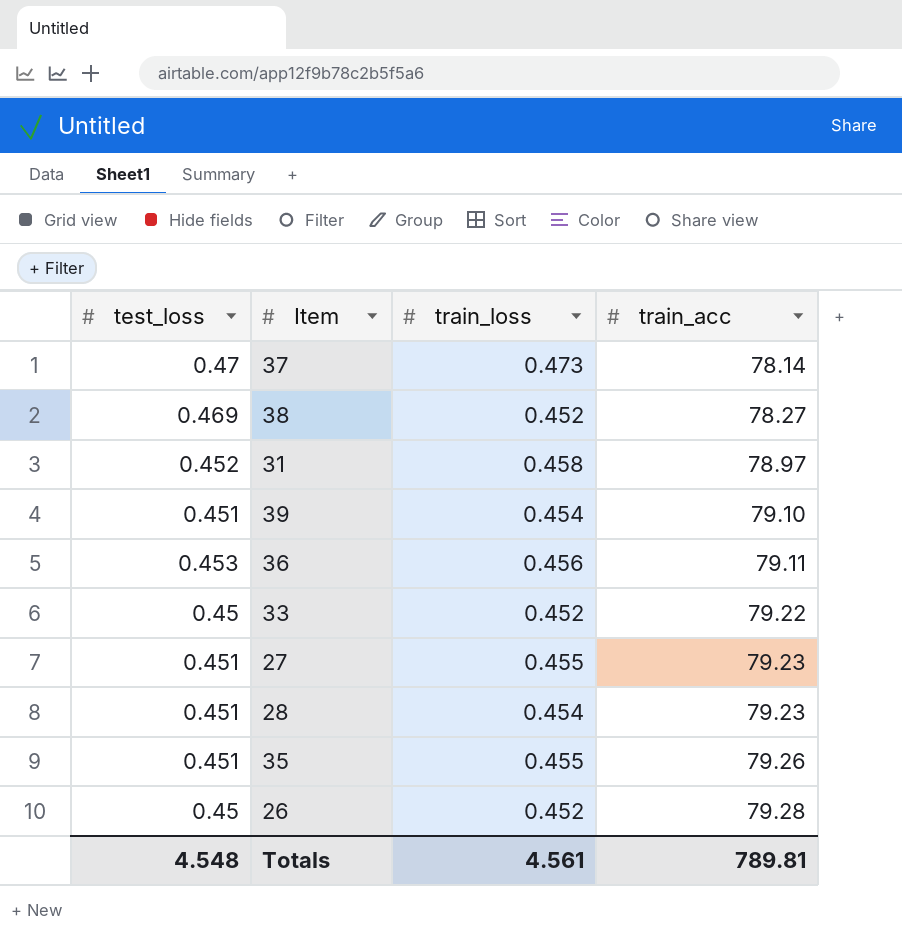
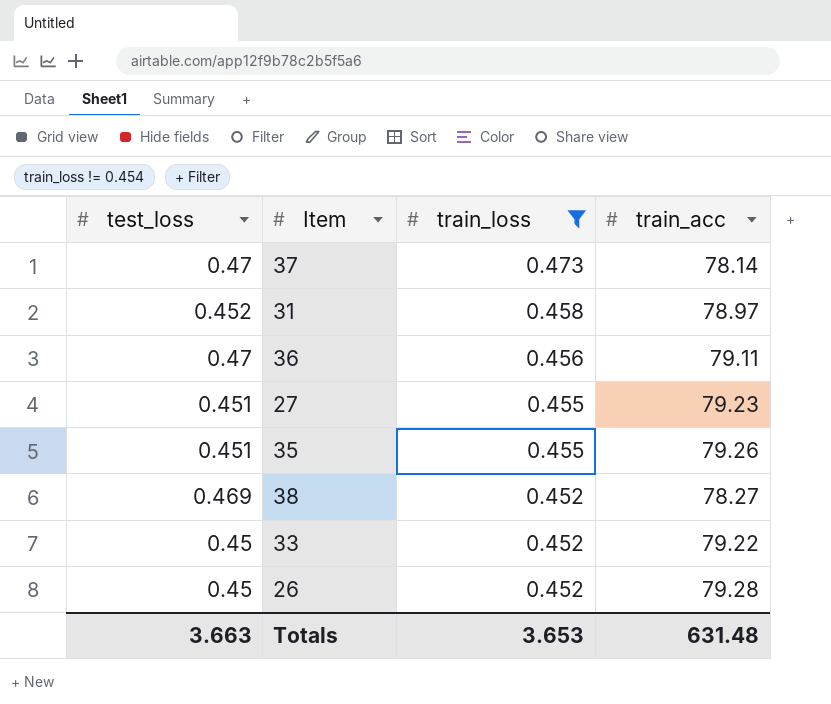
filter: none -> train_loss != 0.454
row order: train_acc ascending -> train_loss descending
36 | test_loss: 0.453 -> 0.47
Totals | test_loss: 4.548 -> 3.663
Totals | train_loss: 4.561 -> 3.653
Totals | train_acc: 789.81 -> 631.48

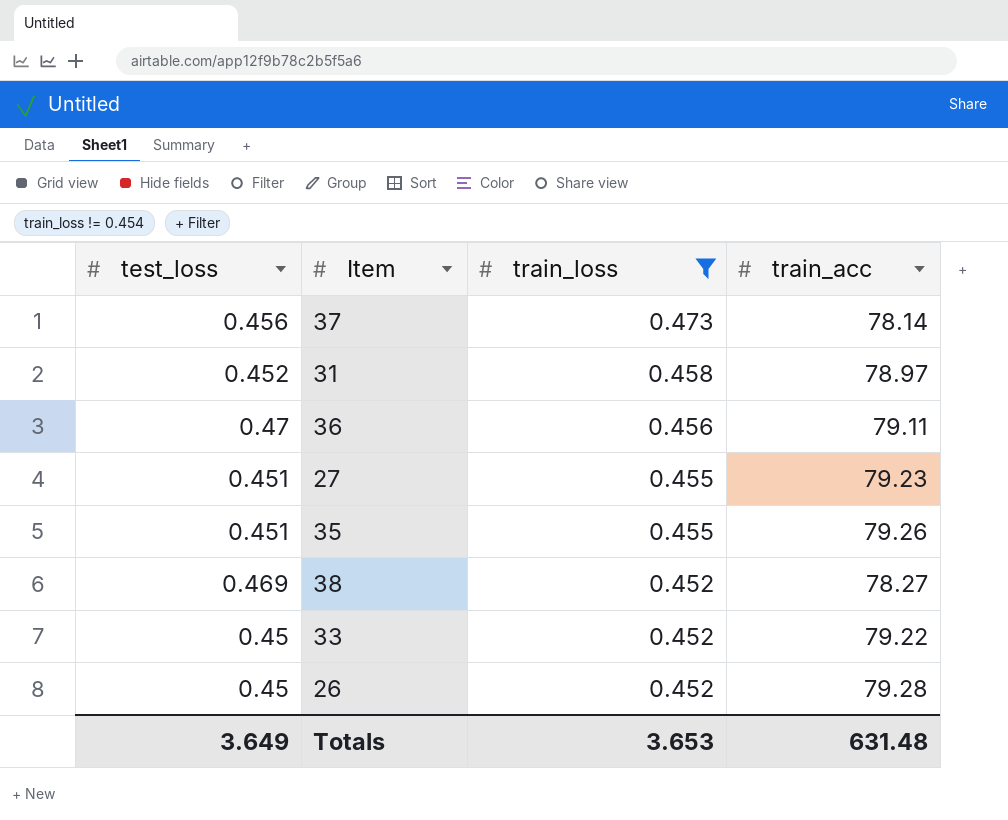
37 | test_loss: 0.47 -> 0.456
Totals | test_loss: 3.663 -> 3.649

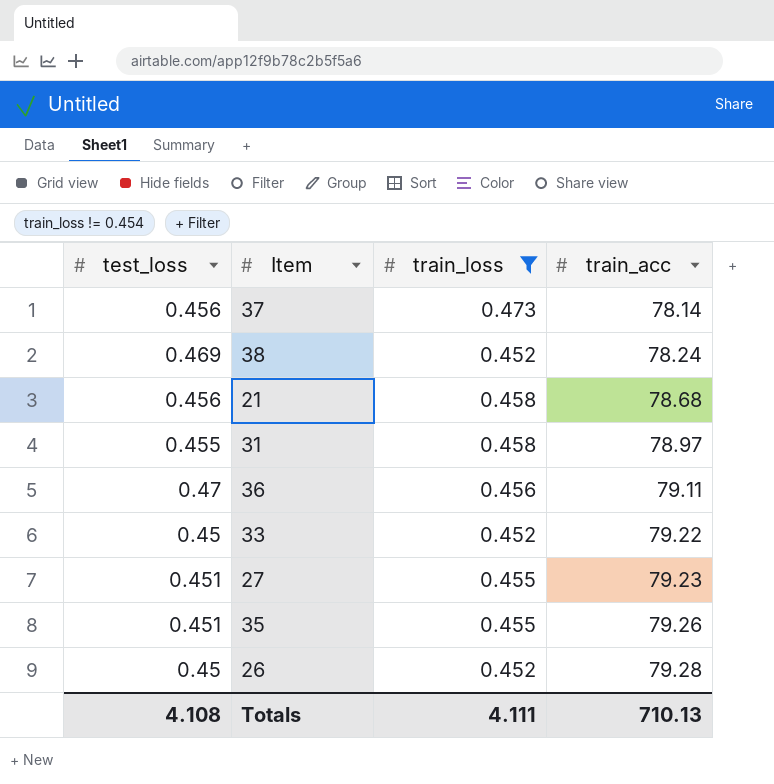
row order: train_loss descending -> train_acc ascending
38 | train_acc: 78.27 -> 78.24
row 21: none -> 0.456 | 0.458 | 78.68
31 | test_loss: 0.452 -> 0.455
Totals | test_loss: 3.649 -> 4.108
Totals | train_loss: 3.653 -> 4.111
Totals | train_acc: 631.48 -> 710.13

